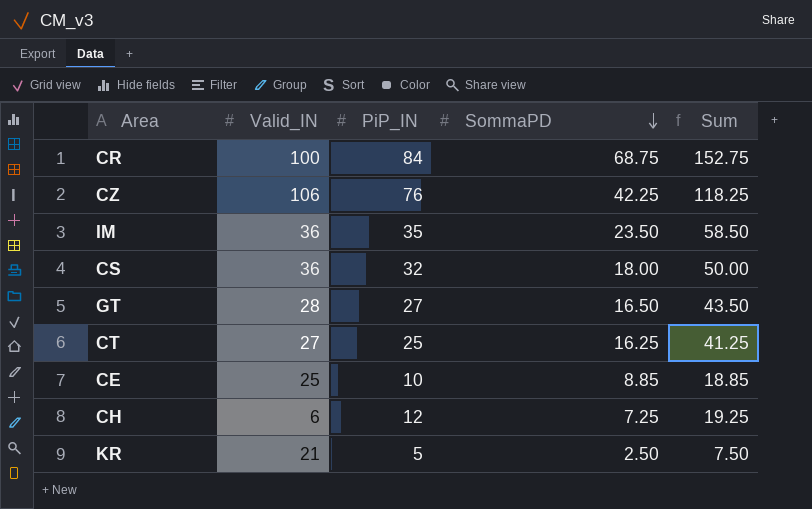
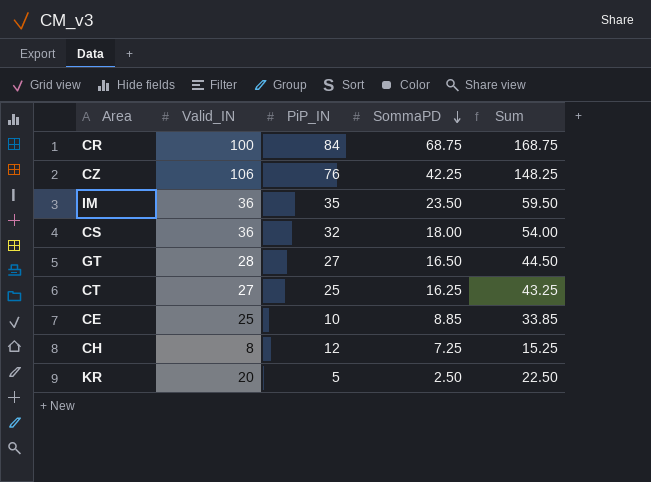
column Sum | formula: [PiP_IN] + [SommaPD] -> [Valid_IN] + [SommaPD]
CH | Valid_IN: 6 -> 8
KR | Valid_IN: 21 -> 20

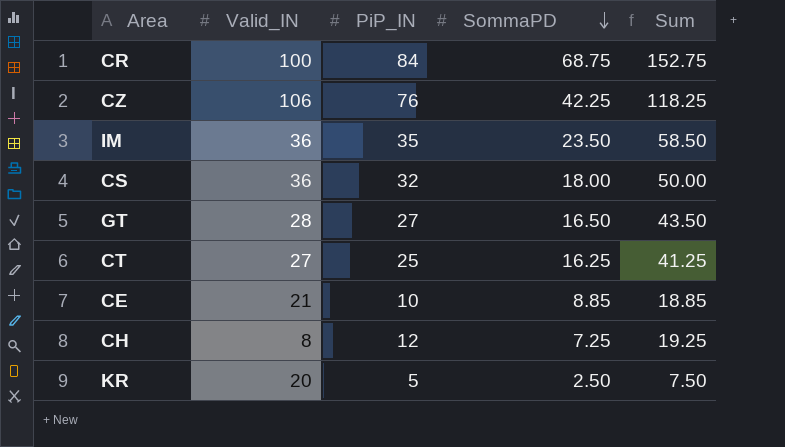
column Sum | formula: [Valid_IN] + [SommaPD] -> [PiP_IN] + [SommaPD]
CE | Valid_IN: 25 -> 21

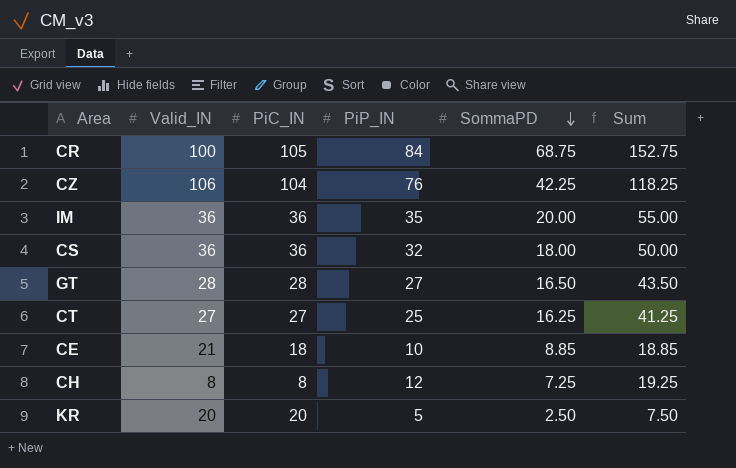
column PiC_IN | position: none -> 3
IM | SommaPD: 23.50 -> 20.00
IM | Sum: 58.50 -> 55.00

